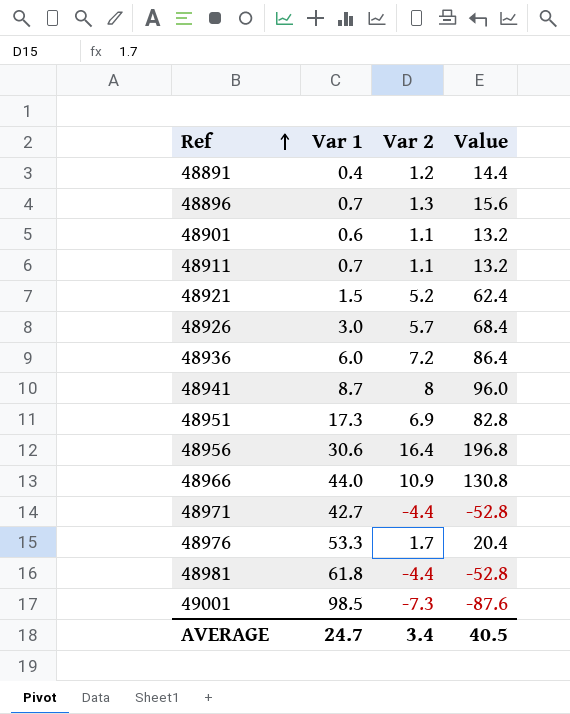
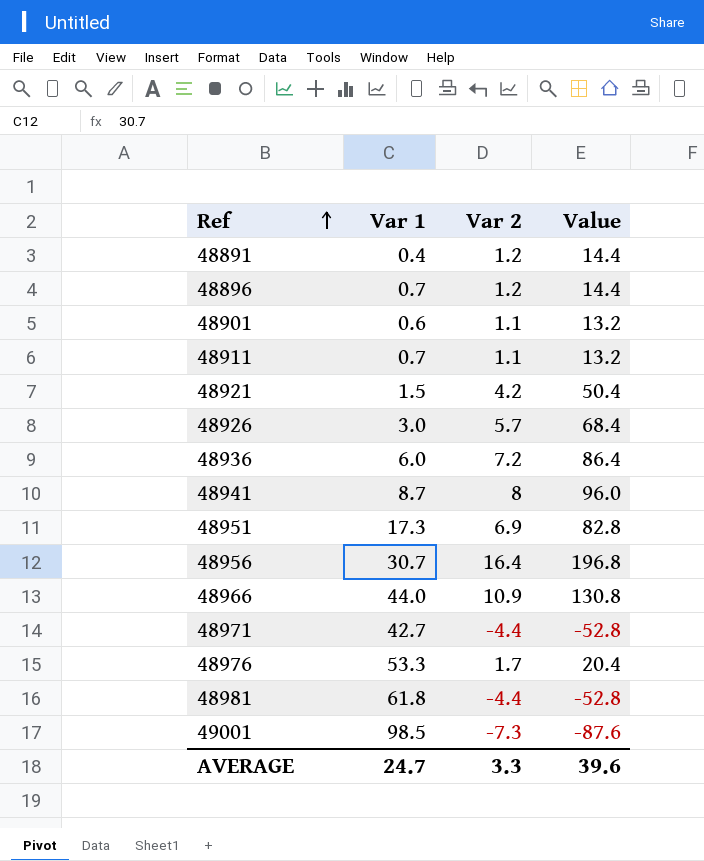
48896 | Var 2: 1.3 -> 1.2
48896 | Value: 15.6 -> 14.4
48921 | Var 2: 5.2 -> 4.2
48921 | Value: 62.4 -> 50.4
48956 | Var 1: 30.6 -> 30.7
AVERAGE | Var 2: 3.4 -> 3.3
AVERAGE | Value: 40.5 -> 39.6

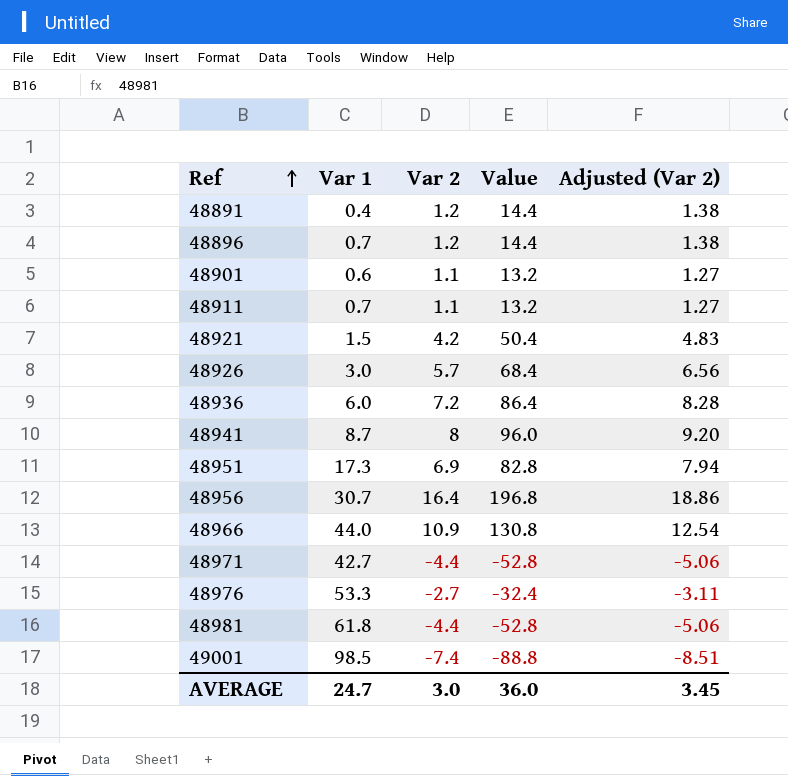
column Adjusted (Var 2) | formula: none -> [Var 2] * 1.15
48976 | Var 2: 1.7 -> -2.7
48976 | Value: 20.4 -> -32.4
49001 | Var 2: -7.3 -> -7.4
49001 | Value: -87.6 -> -88.8
AVERAGE | Var 2: 3.3 -> 3.0
AVERAGE | Value: 39.6 -> 36.0

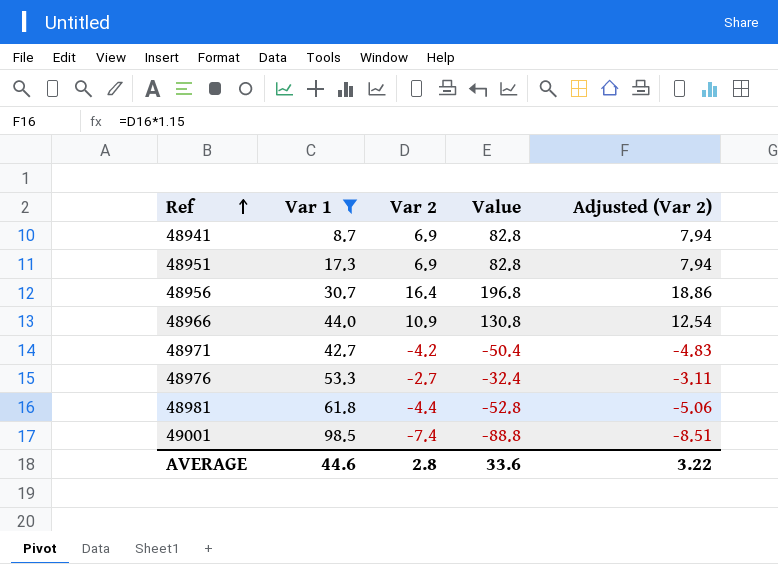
filter: none -> Var 1 >= 8.7
48941 | Var 2: 8 -> 6.9
48941 | Value: 96.0 -> 82.8
48941 | Adjusted (Var 2): 9.20 -> 7.94
48971 | Var 2: -4.4 -> -4.2
48971 | Value: -52.8 -> -50.4
48971 | Adjusted (Var 2): -5.06 -> -4.83
AVERAGE | Var 1: 24.7 -> 44.6
AVERAGE | Var 2: 3.0 -> 2.8
AVERAGE | Value: 36.0 -> 33.6
AVERAGE | Adjusted (Var 2): 3.45 -> 3.22

